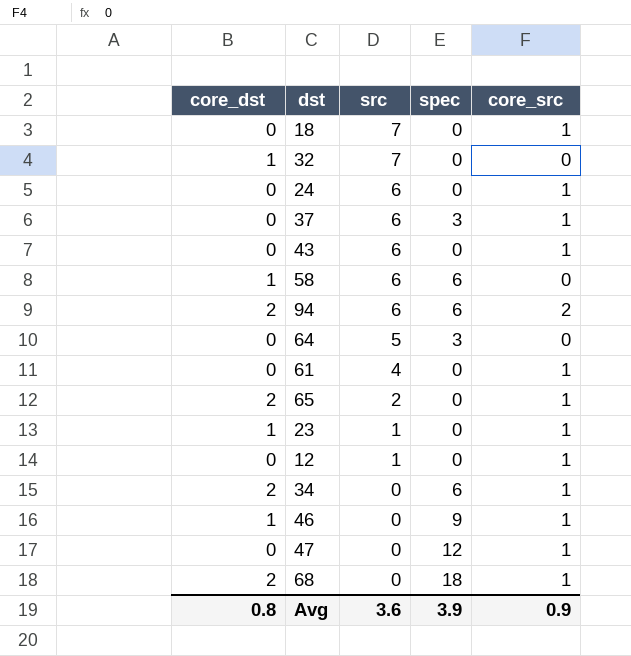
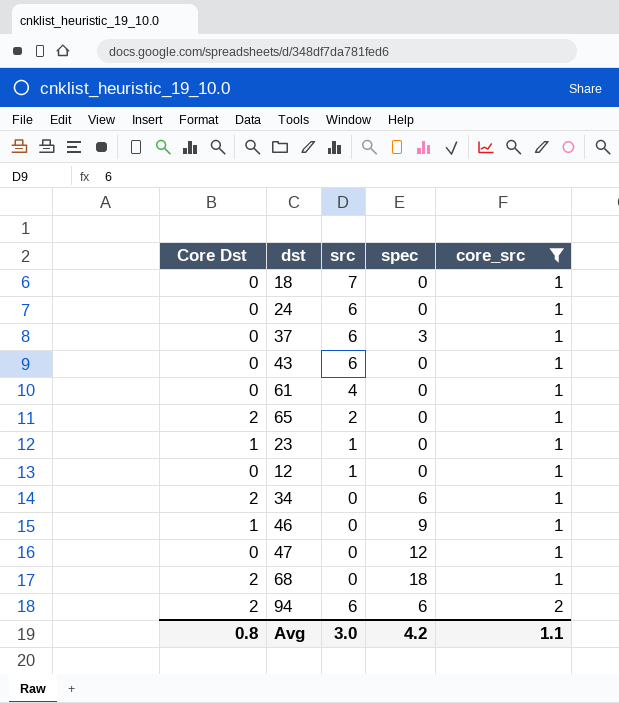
filter: none -> core_src != 0
row order: src descending -> core_src ascending
column name: core_dst -> Core Dst
Avg | src: 3.6 -> 3.0
Avg | spec: 3.9 -> 4.2
Avg | core_src: 0.9 -> 1.1

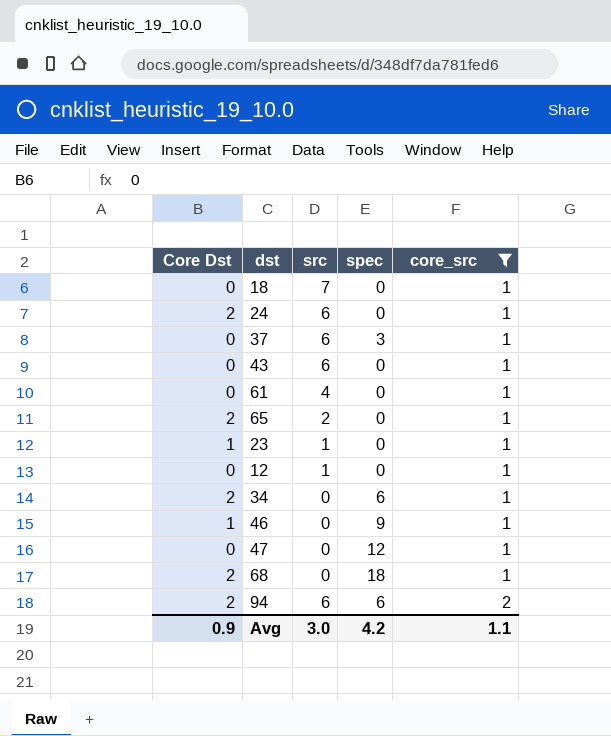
24 | Core Dst: 0 -> 2
Avg | Core Dst: 0.8 -> 0.9

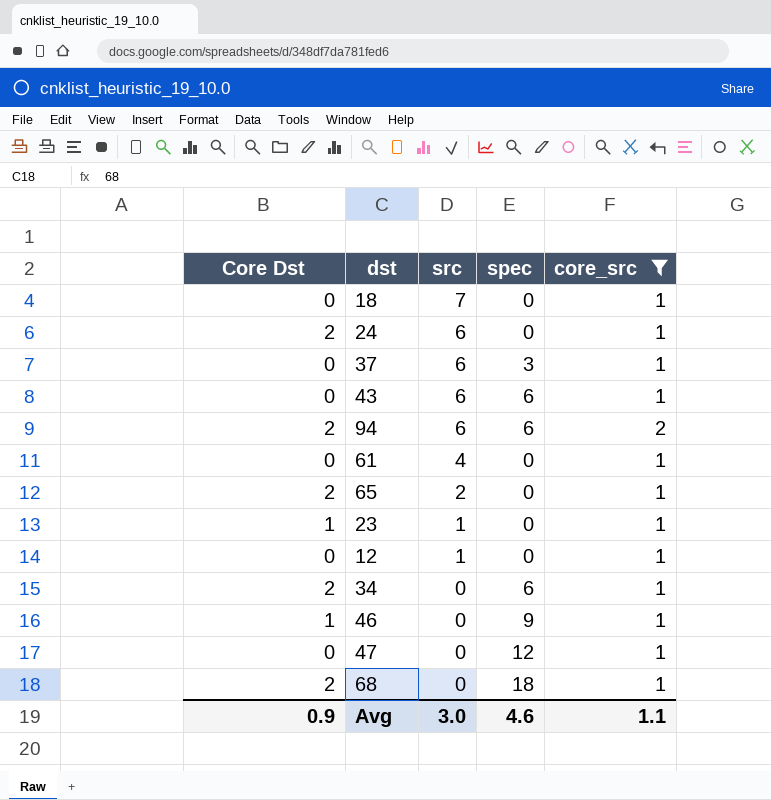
row order: core_src ascending -> src descending
43 | spec: 0 -> 6
Avg | spec: 4.2 -> 4.6

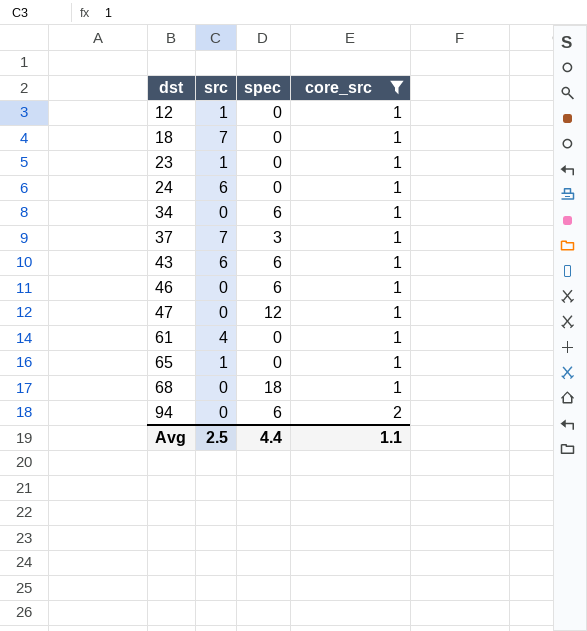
row order: src descending -> dst ascending
column Core Dst | position: 1 -> none
37 | src: 6 -> 7
46 | spec: 9 -> 6
65 | src: 2 -> 1
94 | src: 6 -> 0
Avg | src: 3.0 -> 2.5
Avg | spec: 4.6 -> 4.4

